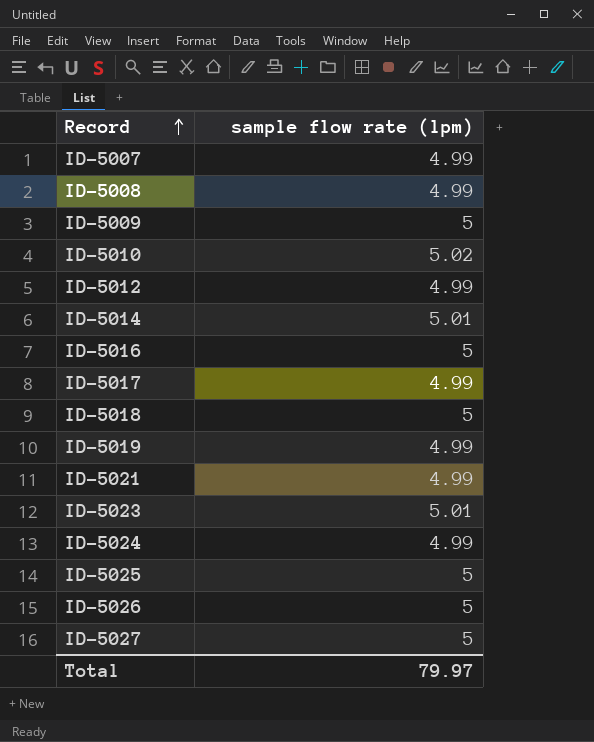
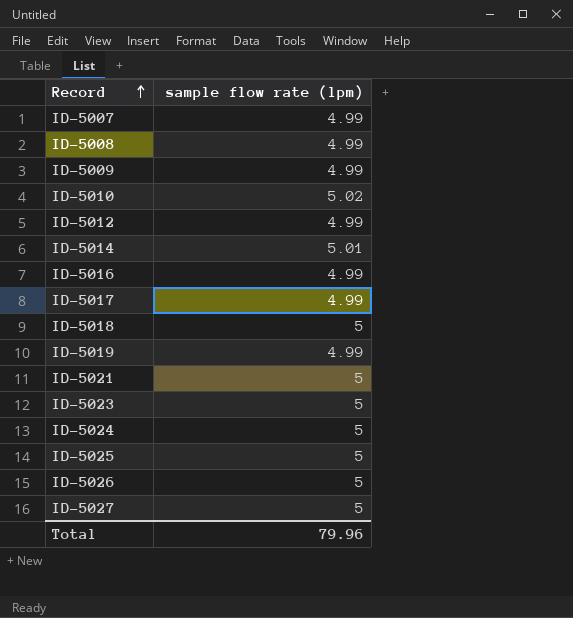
ID-5009 | sample flow rate (lpm): 5 -> 4.99
ID-5016 | sample flow rate (lpm): 5 -> 4.99
ID-5021 | sample flow rate (lpm): 4.99 -> 5
ID-5023 | sample flow rate (lpm): 5.01 -> 5
ID-5024 | sample flow rate (lpm): 4.99 -> 5
Total | sample flow rate (lpm): 79.97 -> 79.96

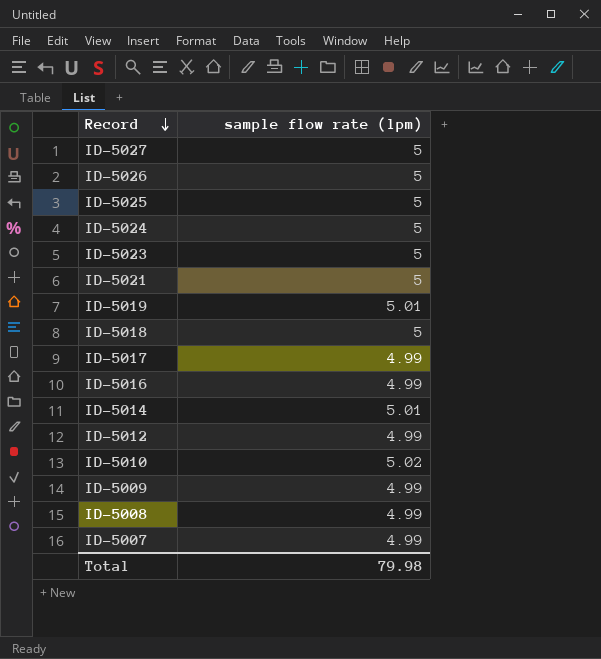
row order: Record ascending -> Record descending
ID-5019 | sample flow rate (lpm): 4.99 -> 5.01
Total | sample flow rate (lpm): 79.96 -> 79.98

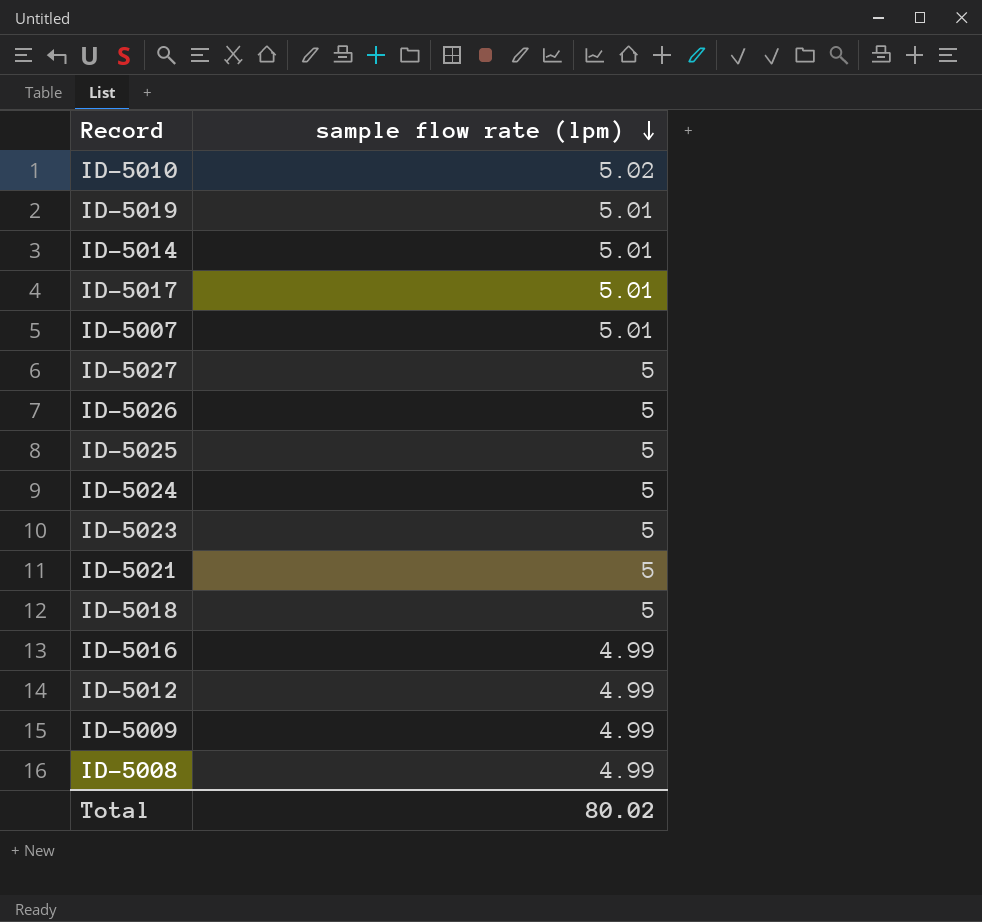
row order: Record descending -> sample flow rate (lpm) descending
ID-5017 | sample flow rate (lpm): 4.99 -> 5.01
ID-5007 | sample flow rate (lpm): 4.99 -> 5.01
Total | sample flow rate (lpm): 79.98 -> 80.02

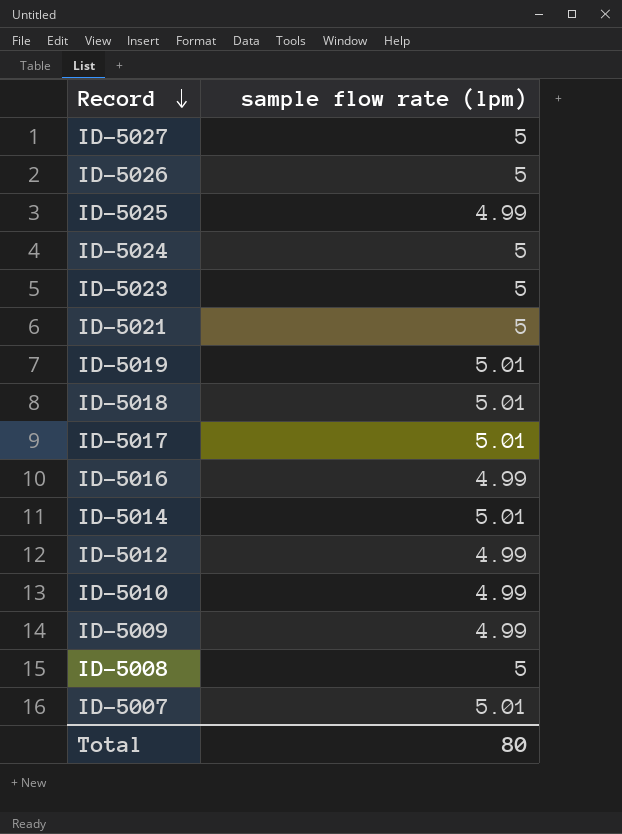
row order: sample flow rate (lpm) descending -> Record descending
ID-5025 | sample flow rate (lpm): 5 -> 4.99
ID-5018 | sample flow rate (lpm): 5 -> 5.01
ID-5010 | sample flow rate (lpm): 5.02 -> 4.99
ID-5008 | sample flow rate (lpm): 4.99 -> 5
Total | sample flow rate (lpm): 80.02 -> 80

